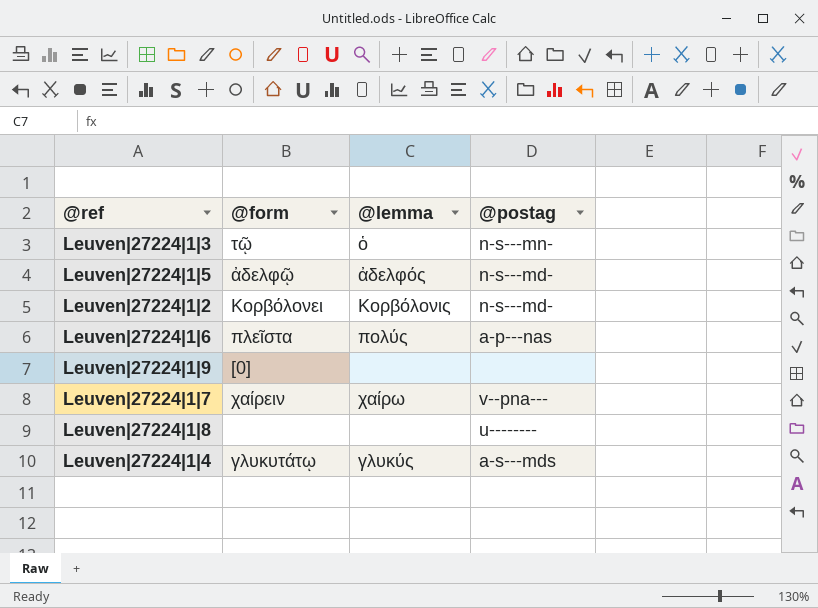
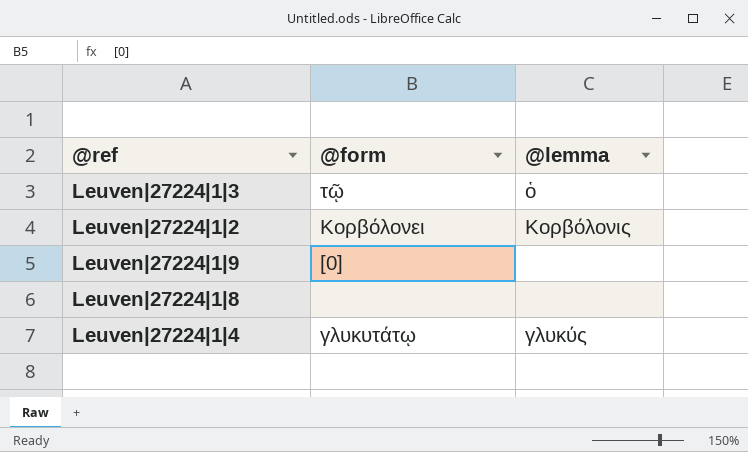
column @postag | position: 4 -> none
row Leuven|27224|1|5: ἀδελφῷ | ἀδελφός | n-s---md- -> none
row Leuven|27224|1|6: πλεῖστα | πολύς | a-p---nas -> none
row Leuven|27224|1|7: χαίρειν | χαίρω | v--pna--- -> none

